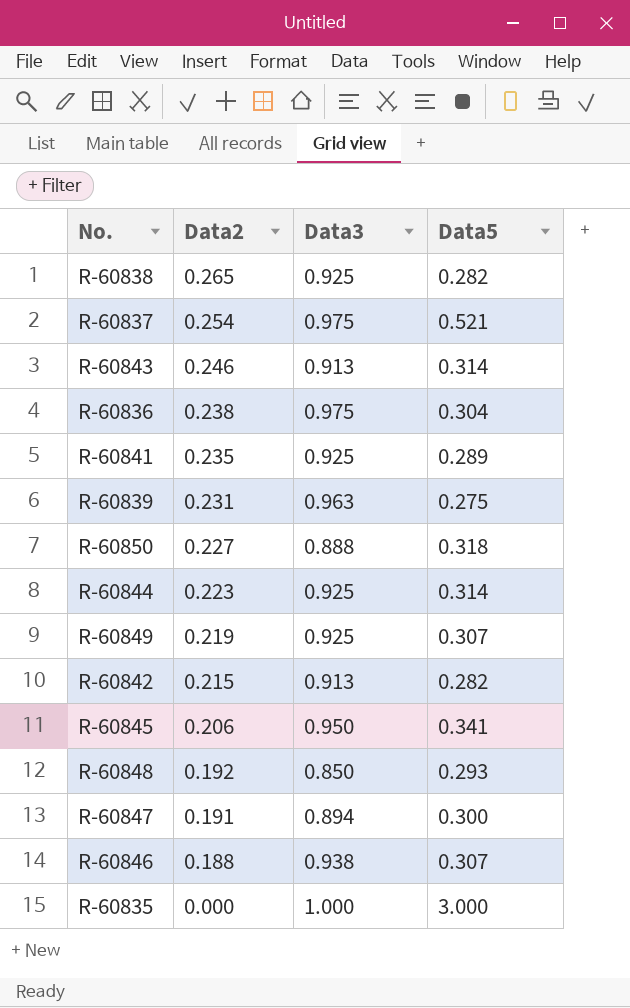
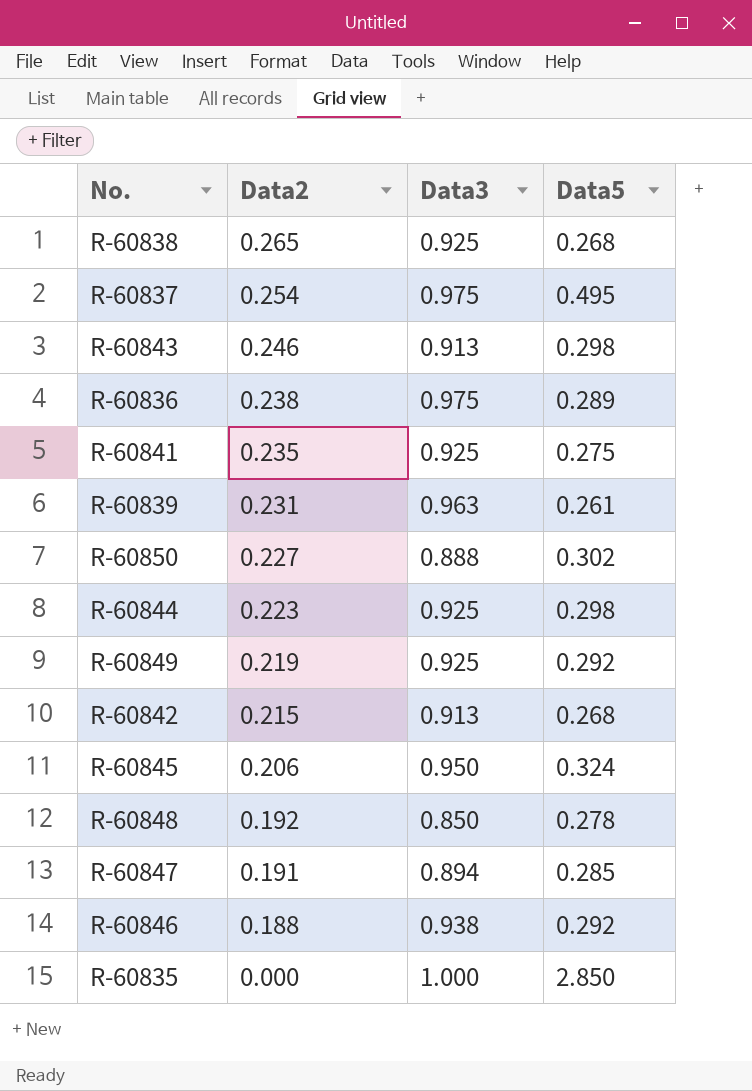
R-60838 | Data5: 0.282 -> 0.268
R-60837 | Data5: 0.521 -> 0.495
R-60843 | Data5: 0.314 -> 0.298
R-60836 | Data5: 0.304 -> 0.289
R-60841 | Data5: 0.289 -> 0.275
R-60839 | Data5: 0.275 -> 0.261
R-60850 | Data5: 0.318 -> 0.302
R-60844 | Data5: 0.314 -> 0.298
R-60849 | Data5: 0.307 -> 0.292
R-60842 | Data5: 0.282 -> 0.268
R-60845 | Data5: 0.341 -> 0.324
R-60848 | Data5: 0.293 -> 0.278
R-60847 | Data5: 0.300 -> 0.285
R-60846 | Data5: 0.307 -> 0.292
R-60835 | Data5: 3.000 -> 2.850

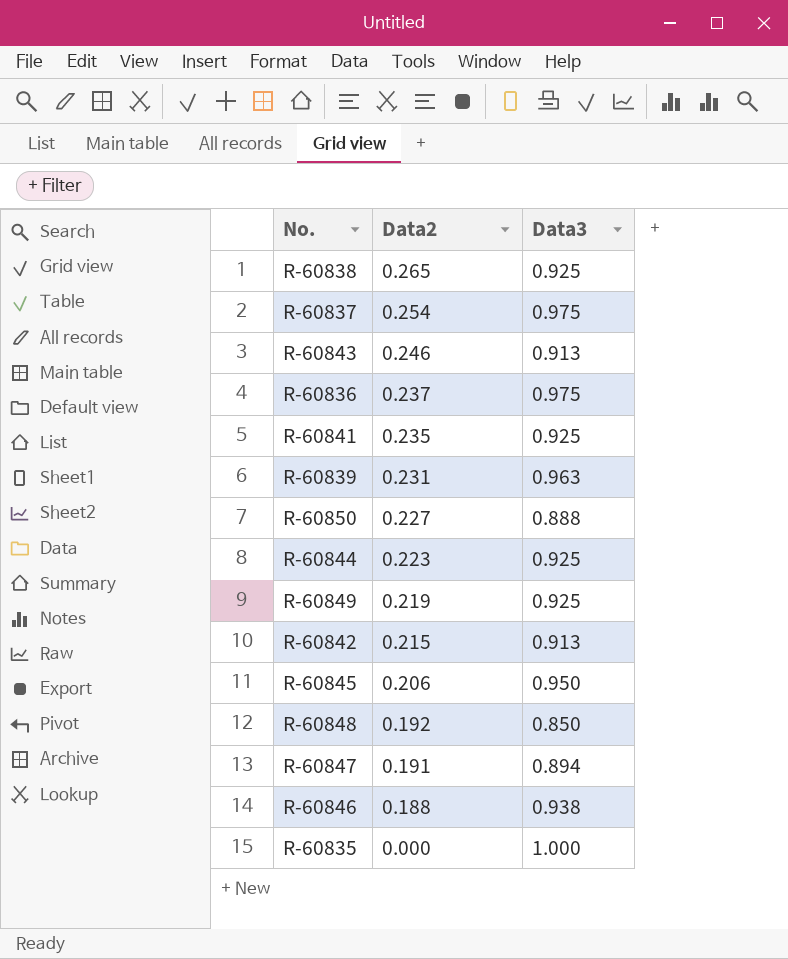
column Data5 | position: 4 -> none
R-60836 | Data2: 0.238 -> 0.237

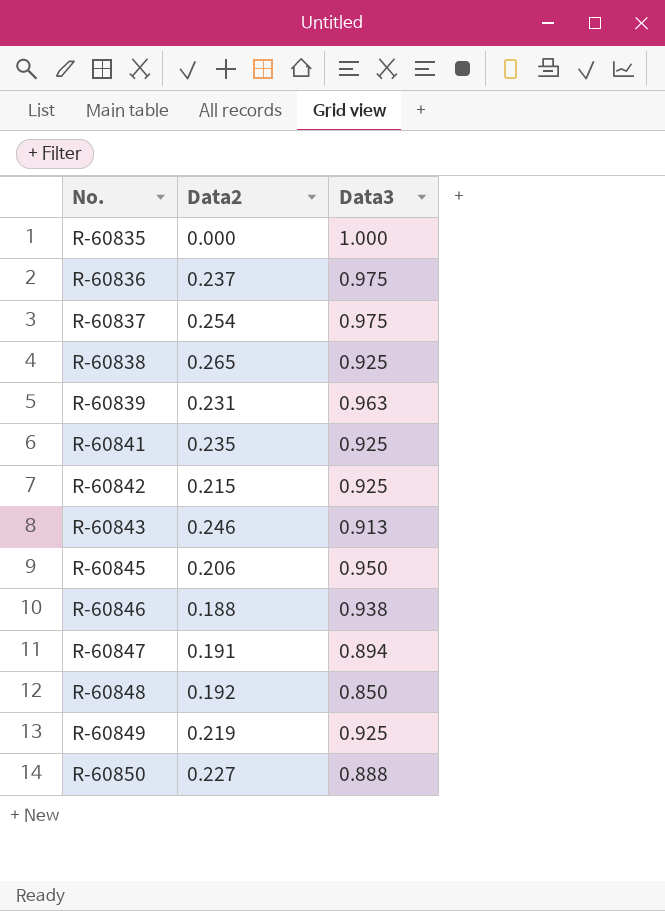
row order: Data2 descending -> No. ascending
row R-60844: 0.223 | 0.925 -> none
R-60842 | Data3: 0.913 -> 0.925

